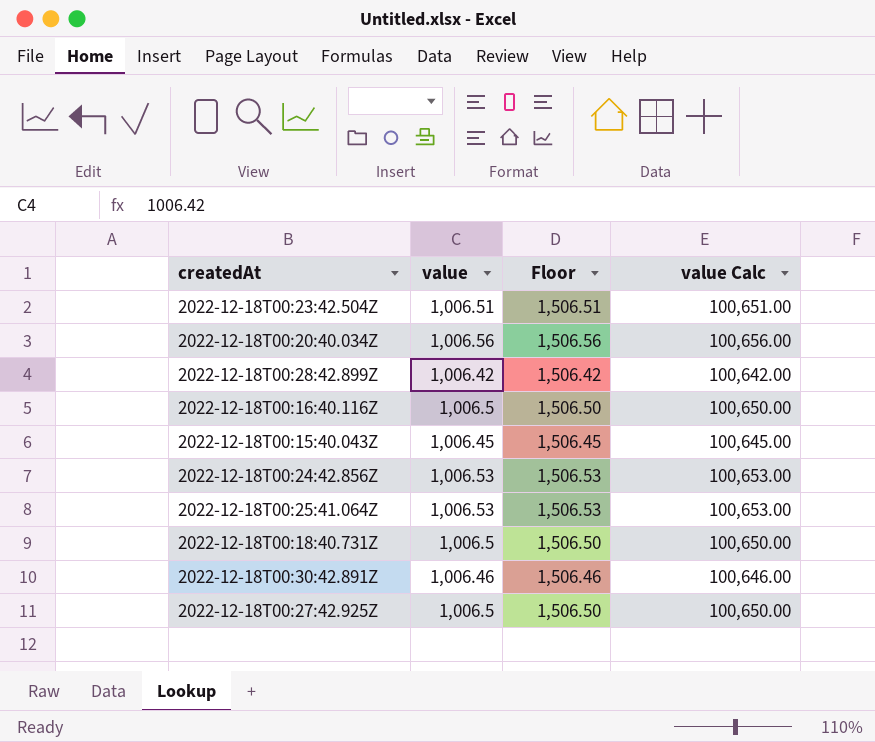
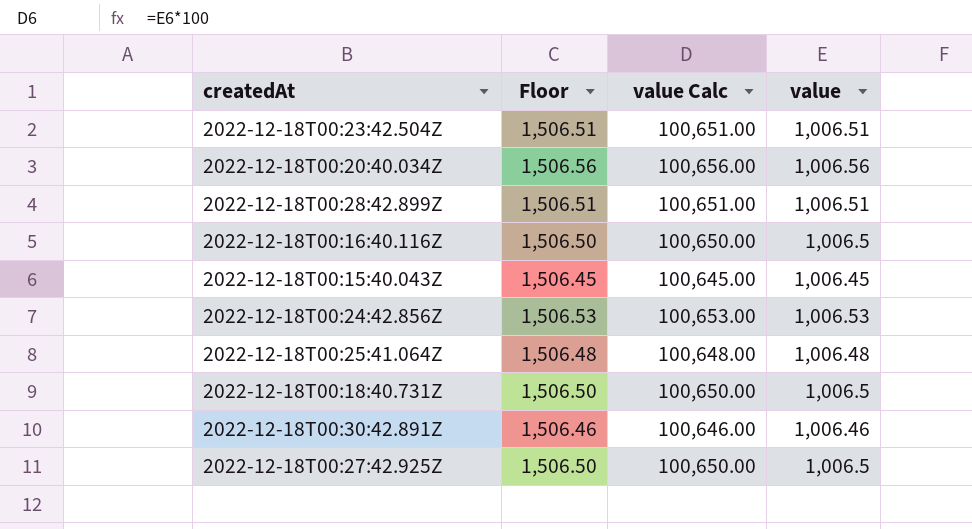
column value | position: 2 -> 4
2022-12-18T00:28:42.899Z | Floor: 1,506.42 -> 1,506.51
2022-12-18T00:28:42.899Z | value Calc: 100,642.00 -> 100,651.00
2022-12-18T00:28:42.899Z | value: 1,006.42 -> 1,006.51
2022-12-18T00:25:41.064Z | Floor: 1,506.53 -> 1,506.48
2022-12-18T00:25:41.064Z | value Calc: 100,653.00 -> 100,648.00
2022-12-18T00:25:41.064Z | value: 1,006.53 -> 1,006.48

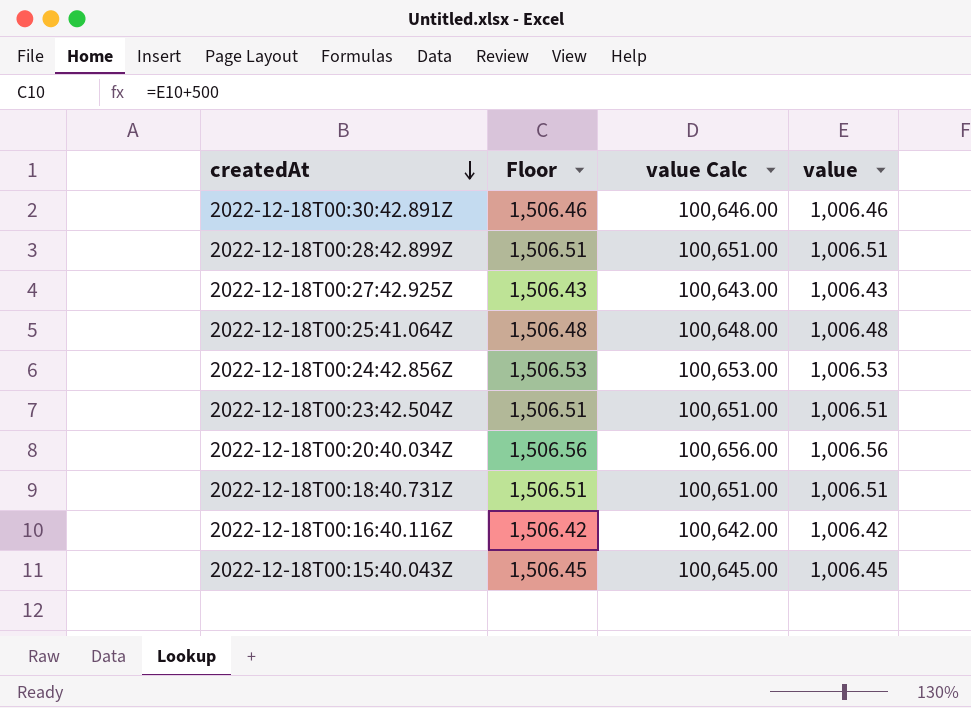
row order: none -> createdAt descending
2022-12-18T00:27:42.925Z | Floor: 1,506.50 -> 1,506.43
2022-12-18T00:27:42.925Z | value Calc: 100,650.00 -> 100,643.00
2022-12-18T00:27:42.925Z | value: 1,006.5 -> 1,006.43
2022-12-18T00:18:40.731Z | Floor: 1,506.50 -> 1,506.51
2022-12-18T00:18:40.731Z | value Calc: 100,650.00 -> 100,651.00
2022-12-18T00:18:40.731Z | value: 1,006.5 -> 1,006.51
2022-12-18T00:16:40.116Z | Floor: 1,506.50 -> 1,506.42
2022-12-18T00:16:40.116Z | value Calc: 100,650.00 -> 100,642.00
2022-12-18T00:16:40.116Z | value: 1,006.5 -> 1,006.42

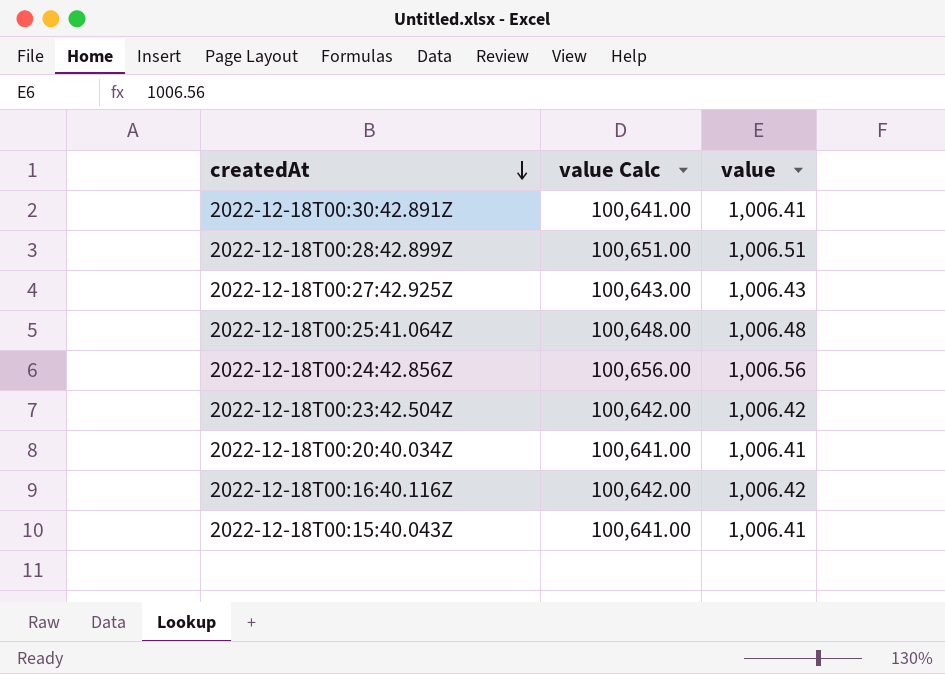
column Floor | formula: [value] + 500 -> none
row 2022-12-18T00:18:40.731Z: 1,506.51 | 100,651.00 | 1,006.51 -> none
2022-12-18T00:30:42.891Z | value Calc: 100,646.00 -> 100,641.00
2022-12-18T00:30:42.891Z | value: 1,006.46 -> 1,006.41
2022-12-18T00:24:42.856Z | value Calc: 100,653.00 -> 100,656.00
2022-12-18T00:24:42.856Z | value: 1,006.53 -> 1,006.56
2022-12-18T00:23:42.504Z | value Calc: 100,651.00 -> 100,642.00
2022-12-18T00:23:42.504Z | value: 1,006.51 -> 1,006.42
2022-12-18T00:20:40.034Z | value Calc: 100,656.00 -> 100,641.00
2022-12-18T00:20:40.034Z | value: 1,006.56 -> 1,006.41
2022-12-18T00:15:40.043Z | value Calc: 100,645.00 -> 100,641.00
2022-12-18T00:15:40.043Z | value: 1,006.45 -> 1,006.41

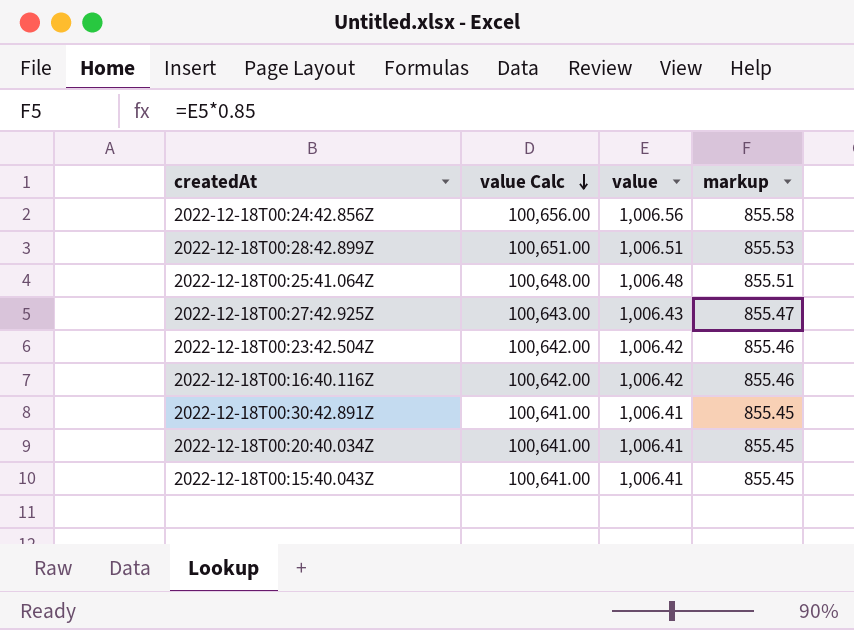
row order: createdAt descending -> value Calc descending
column markup | formula: none -> [value] * 0.85

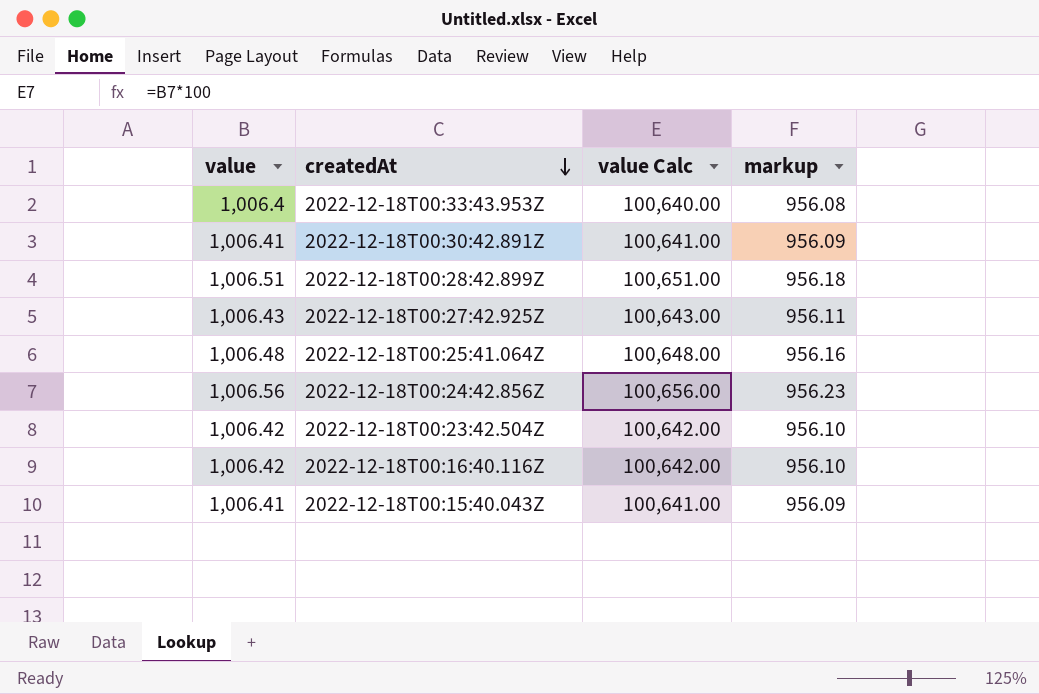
row order: value Calc descending -> createdAt descending
column value | position: 3 -> 1
column markup | formula: [value] * 0.85 -> [value] * 0.95
row 2022-12-18T00:20:40.034Z: 100,641.00 | 1,006.41 | 855.45 -> none
row 2022-12-18T00:33:43.953Z: none -> 1,006.4 | 100,640.00 | 956.08

